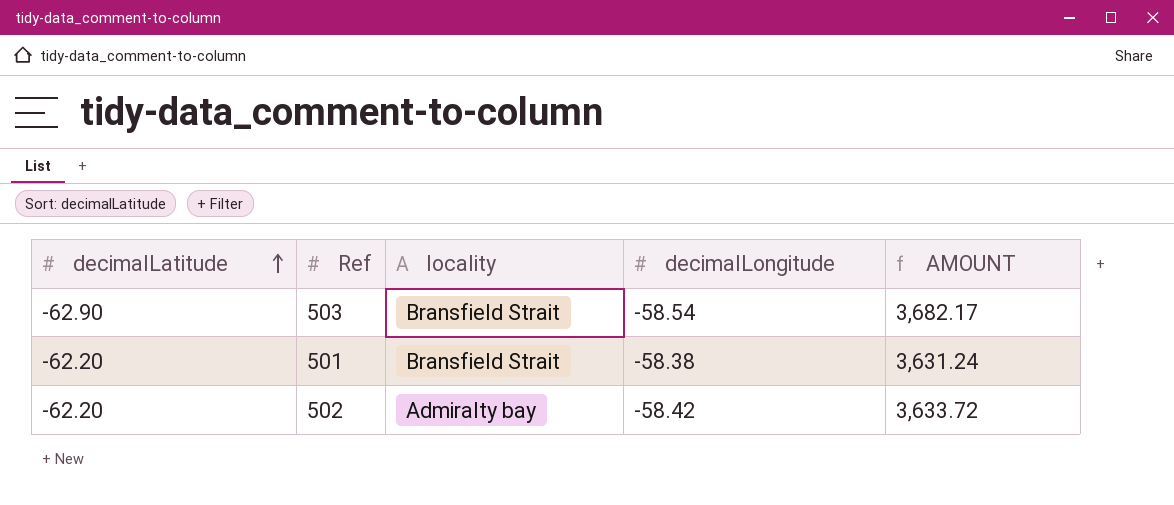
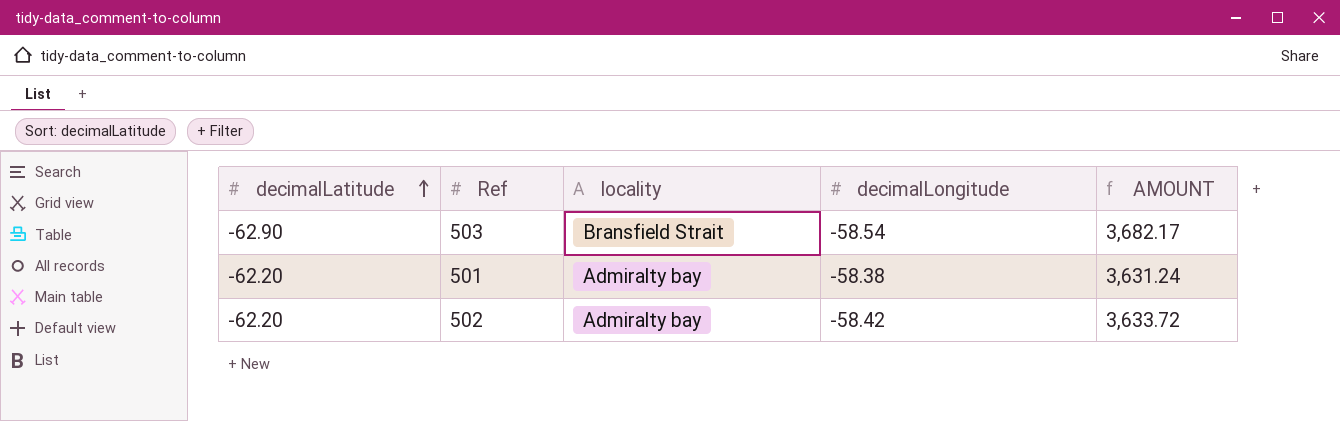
501 | locality: Bransfield Strait -> Admiralty bay

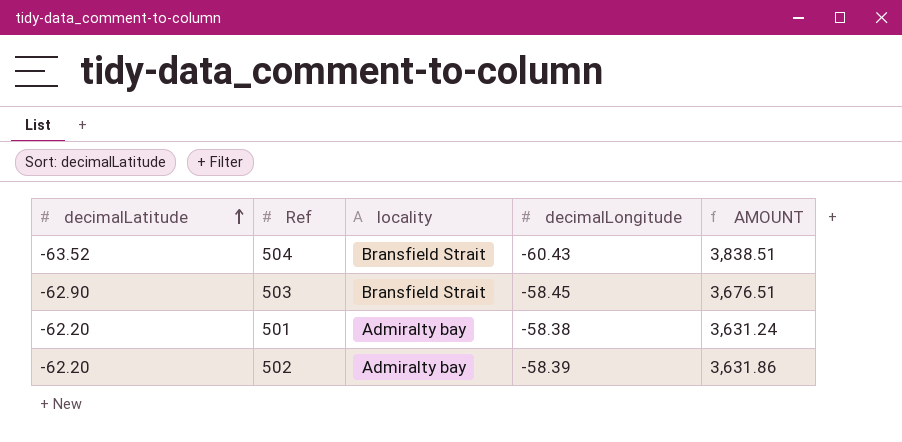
row 504: none -> -63.52 | Bransfield Strait | -60.43 | 3,838.51
503 | decimalLongitude: -58.54 -> -58.45
503 | AMOUNT: 3,682.17 -> 3,676.51
502 | decimalLongitude: -58.42 -> -58.39
502 | AMOUNT: 3,633.72 -> 3,631.86

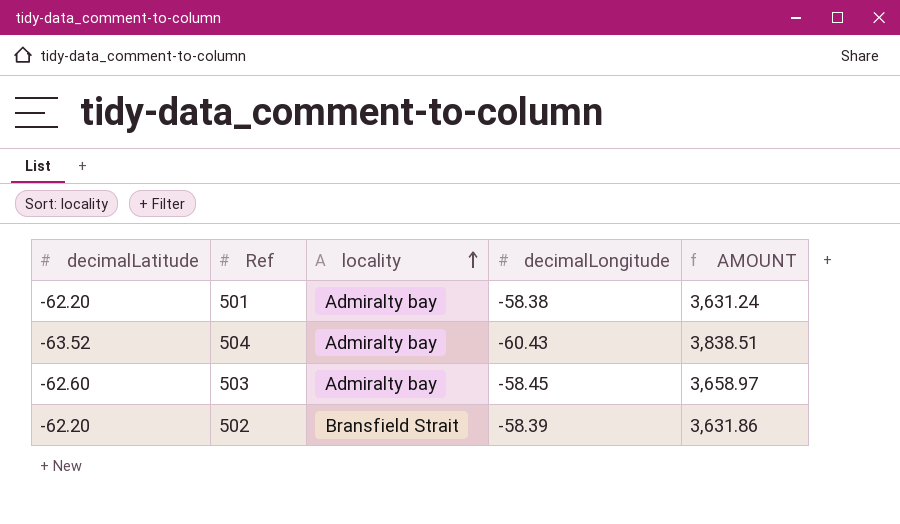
row order: decimalLatitude ascending -> locality ascending
504 | locality: Bransfield Strait -> Admiralty bay
503 | decimalLatitude: -62.90 -> -62.60
503 | locality: Bransfield Strait -> Admiralty bay
503 | AMOUNT: 3,676.51 -> 3,658.97
502 | locality: Admiralty bay -> Bransfield Strait

